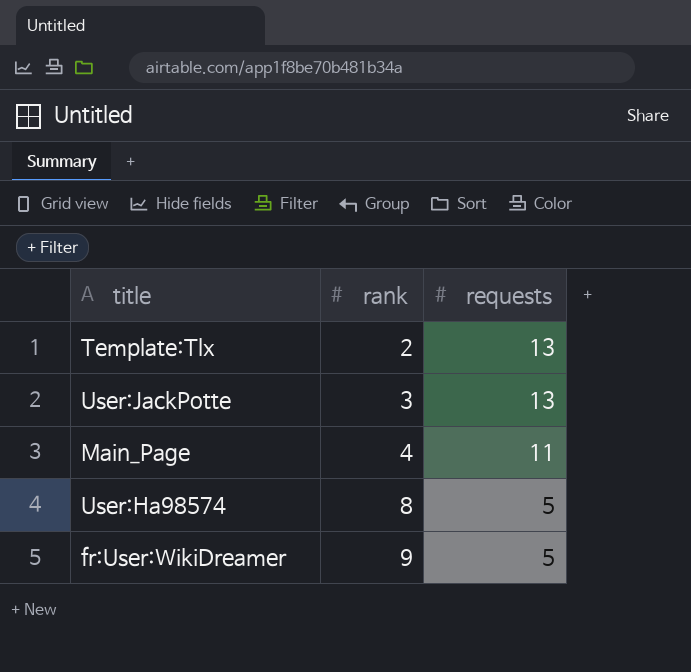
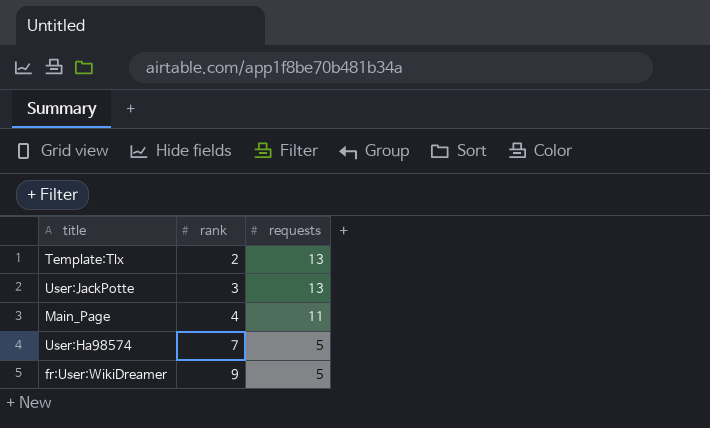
User:Ha98574 | rank: 8 -> 7

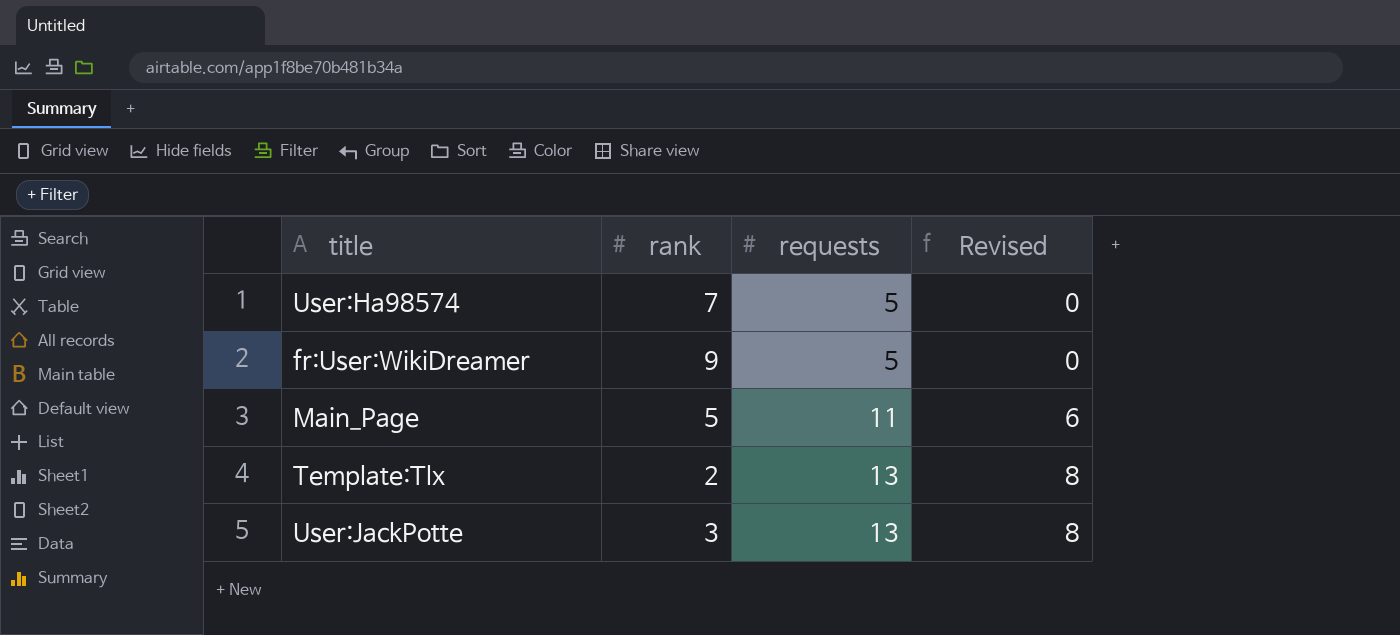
row order: rank ascending -> requests ascending
column Revised | formula: none -> [requests] - 5
Main_Page | rank: 4 -> 5

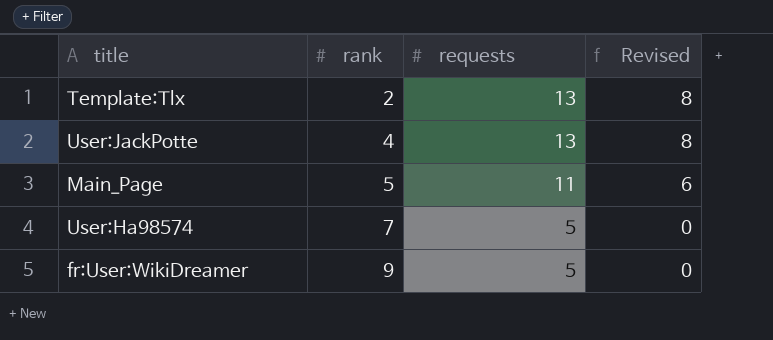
row order: requests ascending -> rank ascending
User:JackPotte | rank: 3 -> 4

